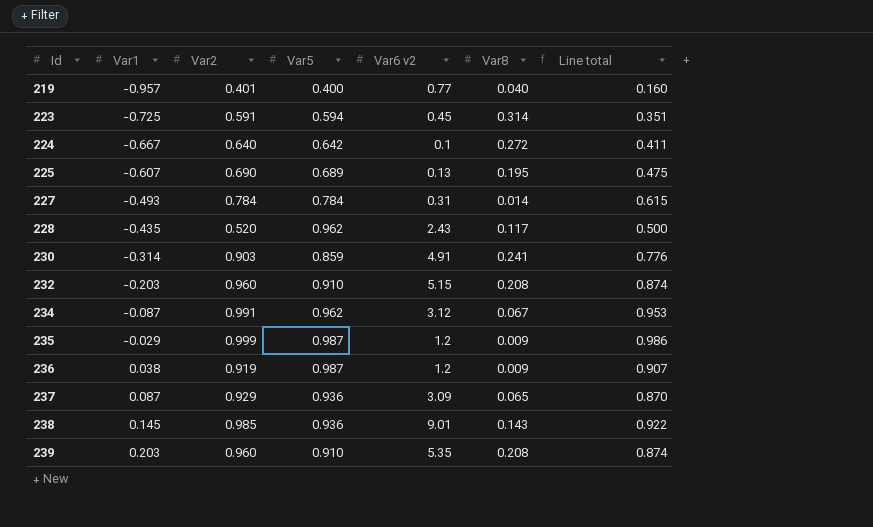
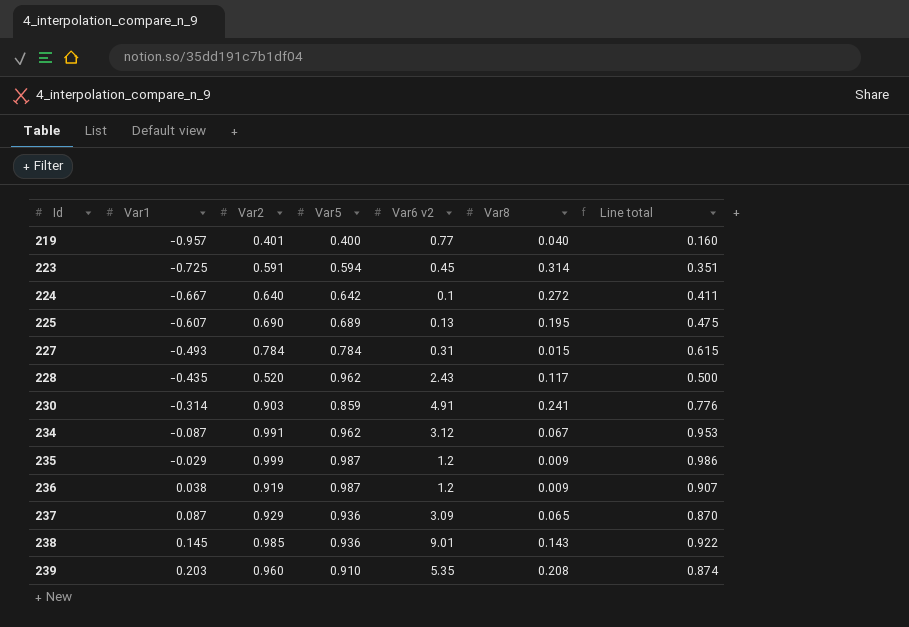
row 232: -0.203 | 0.960 | 0.910 | 5.15 | 0.208 | 0.874 -> none
227 | Var8: 0.014 -> 0.015

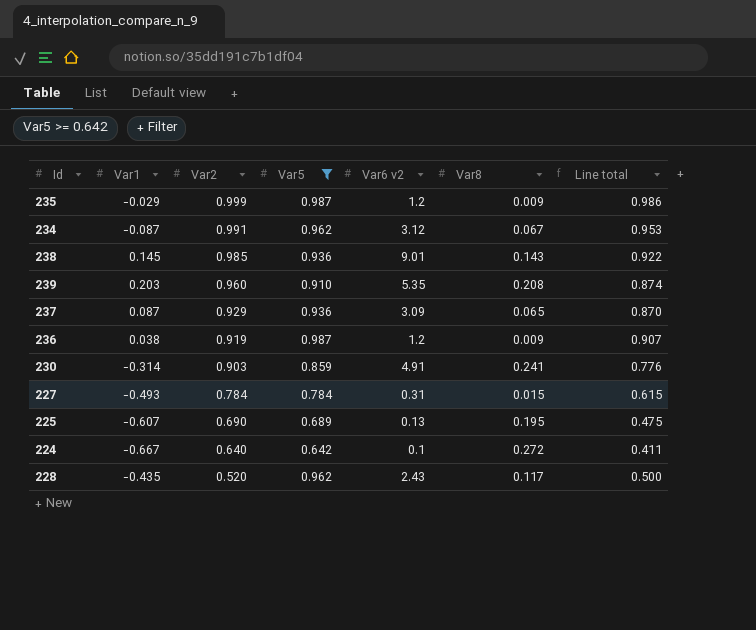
filter: none -> Var5 >= 0.642
row order: Id ascending -> Var2 descending

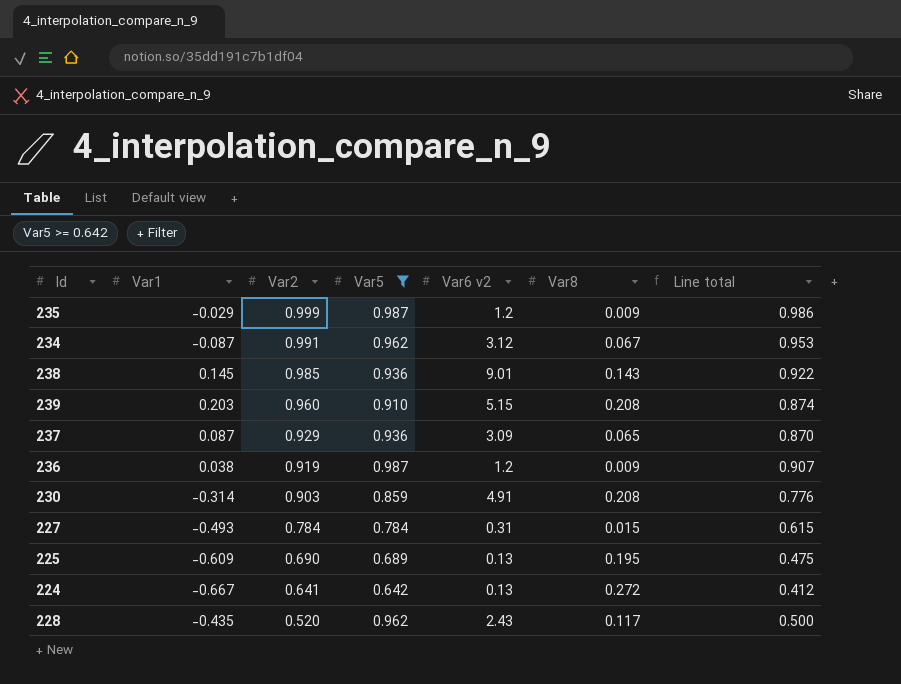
239 | Var6 v2: 5.35 -> 5.15
230 | Var8: 0.241 -> 0.208
225 | Var1: -0.607 -> -0.609
224 | Var2: 0.640 -> 0.641
224 | Var6 v2: 0.1 -> 0.13
224 | Line total: 0.411 -> 0.412

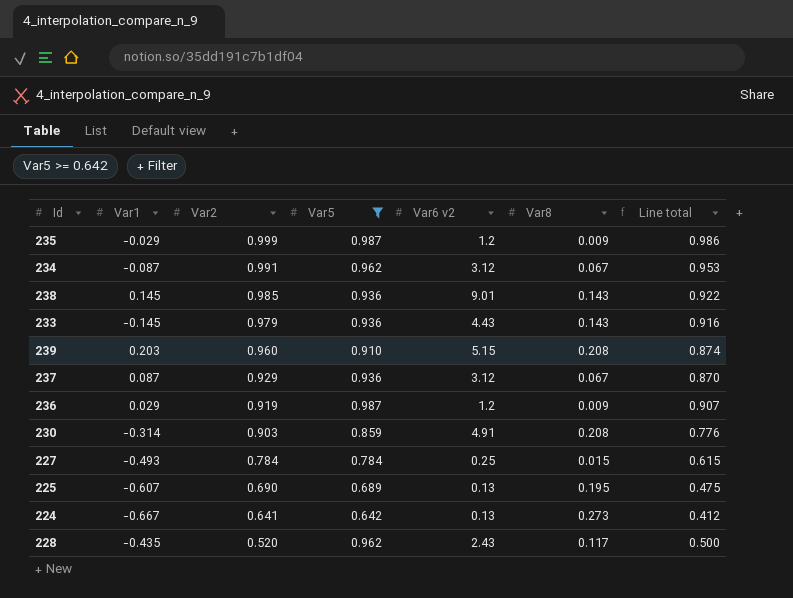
row 233: none -> -0.145 | 0.979 | 0.936 | 4.43 | 0.143 | 0.916
237 | Var6 v2: 3.09 -> 3.12
237 | Var8: 0.065 -> 0.067
236 | Var1: 0.038 -> 0.029
227 | Var6 v2: 0.31 -> 0.25
225 | Var1: -0.609 -> -0.607
224 | Var8: 0.272 -> 0.273

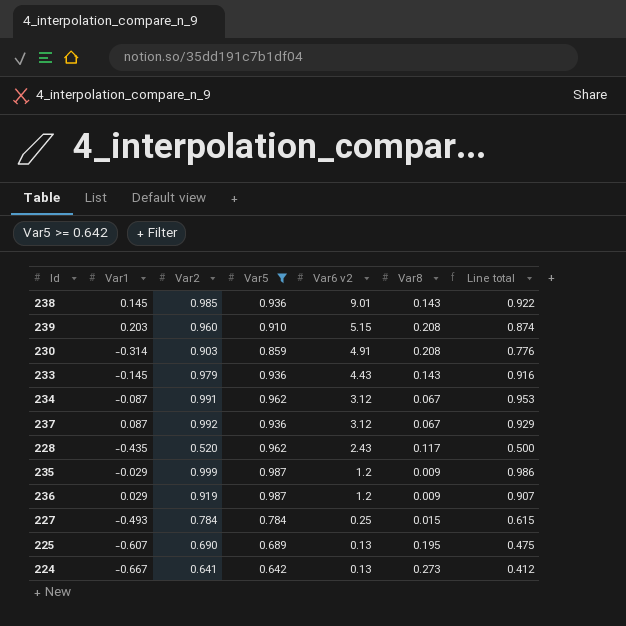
row order: Var2 descending -> Var6 v2 descending
237 | Var2: 0.929 -> 0.992
237 | Line total: 0.870 -> 0.929

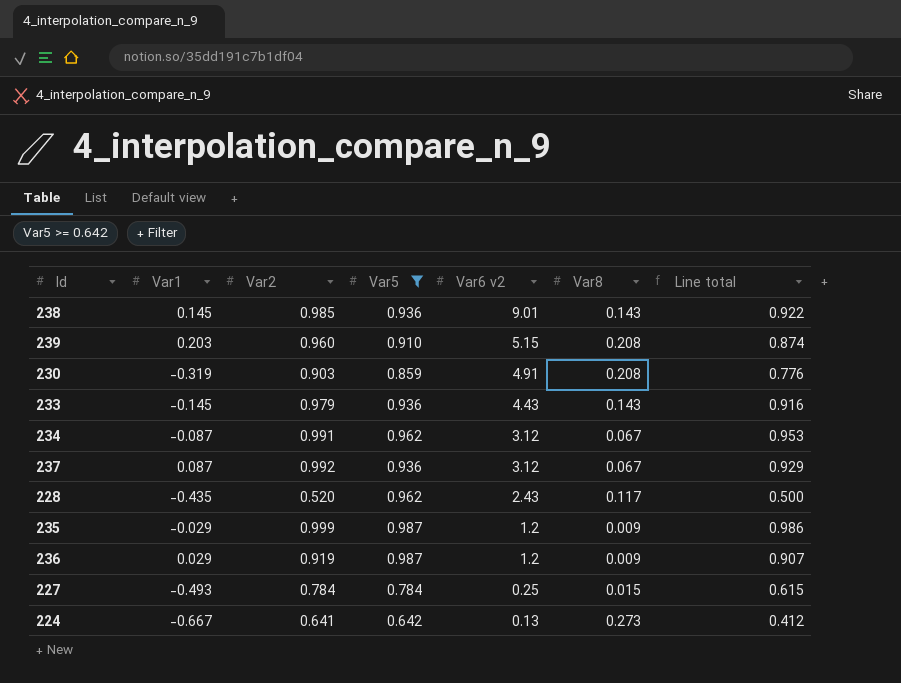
row 225: -0.607 | 0.690 | 0.689 | 0.13 | 0.195 | 0.475 -> none
230 | Var1: -0.314 -> -0.319

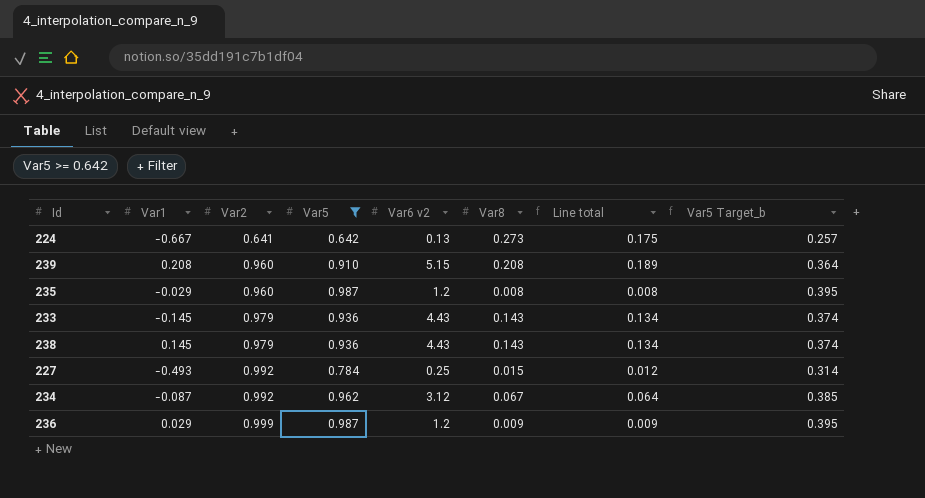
row order: Var6 v2 descending -> Var2 ascending
column Line total | formula: [Var2] * [Var5] -> [Var5] * [Var8]
column Var5 Target_b | formula: none -> [Var5] * 0.4
row 230: -0.319 | 0.903 | 0.859 | 4.91 | 0.208 | 0.776 -> none
row 237: 0.087 | 0.992 | 0.936 | 3.12 | 0.067 | 0.929 -> none
row 228: -0.435 | 0.520 | 0.962 | 2.43 | 0.117 | 0.500 -> none
239 | Var1: 0.203 -> 0.208
235 | Var2: 0.999 -> 0.960
235 | Var8: 0.009 -> 0.008
238 | Var2: 0.985 -> 0.979
238 | Var6 v2: 9.01 -> 4.43
227 | Var2: 0.784 -> 0.992
234 | Var2: 0.991 -> 0.992
236 | Var2: 0.919 -> 0.999

